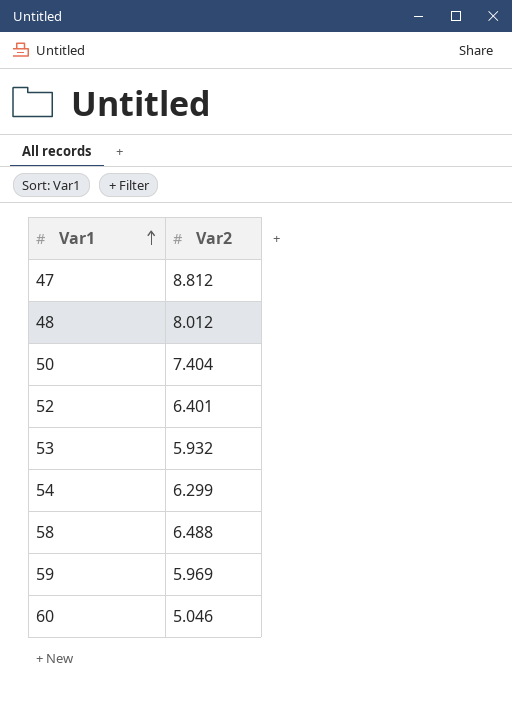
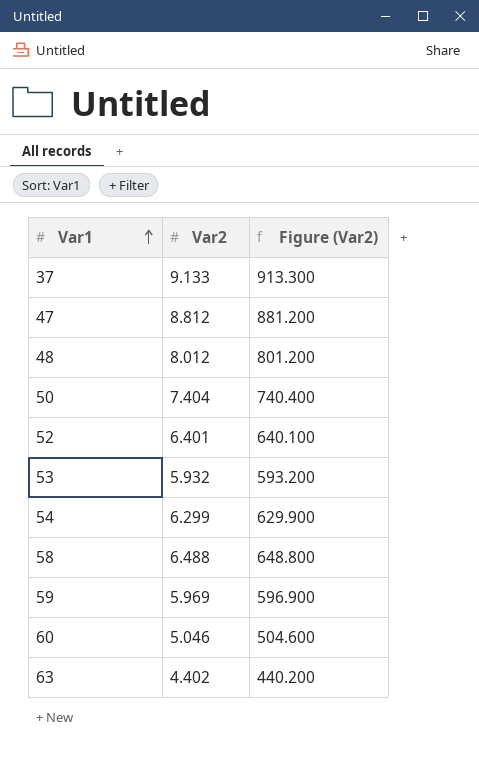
column Figure (Var2) | formula: none -> [Var2] * 100
row 37: none -> 9.133 | 913.300
row 63: none -> 4.402 | 440.200

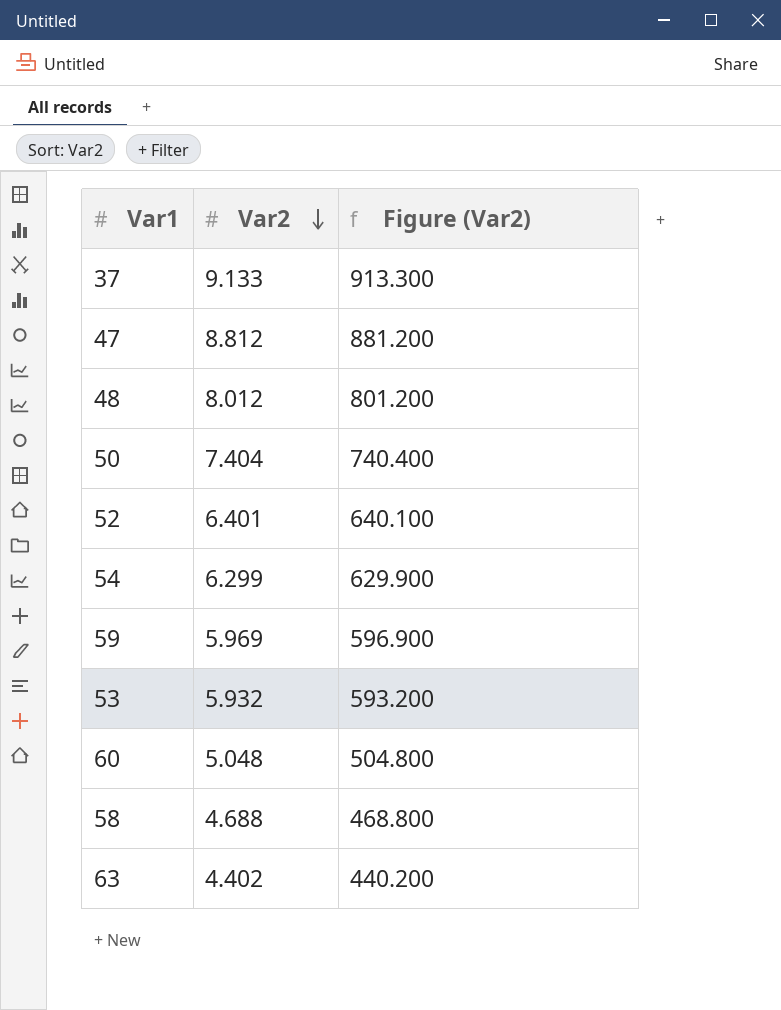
row order: Var1 ascending -> Var2 descending
60 | Var2: 5.046 -> 5.048
60 | Figure (Var2): 504.600 -> 504.800
58 | Var2: 6.488 -> 4.688
58 | Figure (Var2): 648.800 -> 468.800

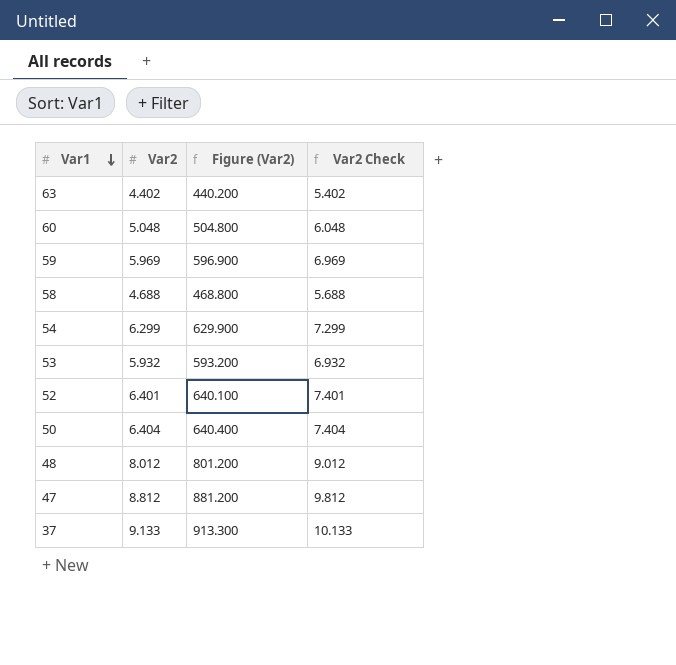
row order: Var2 descending -> Var1 descending
column Var2 Check | formula: none -> [Var2] + 1
50 | Var2: 7.404 -> 6.404
50 | Figure (Var2): 740.400 -> 640.400

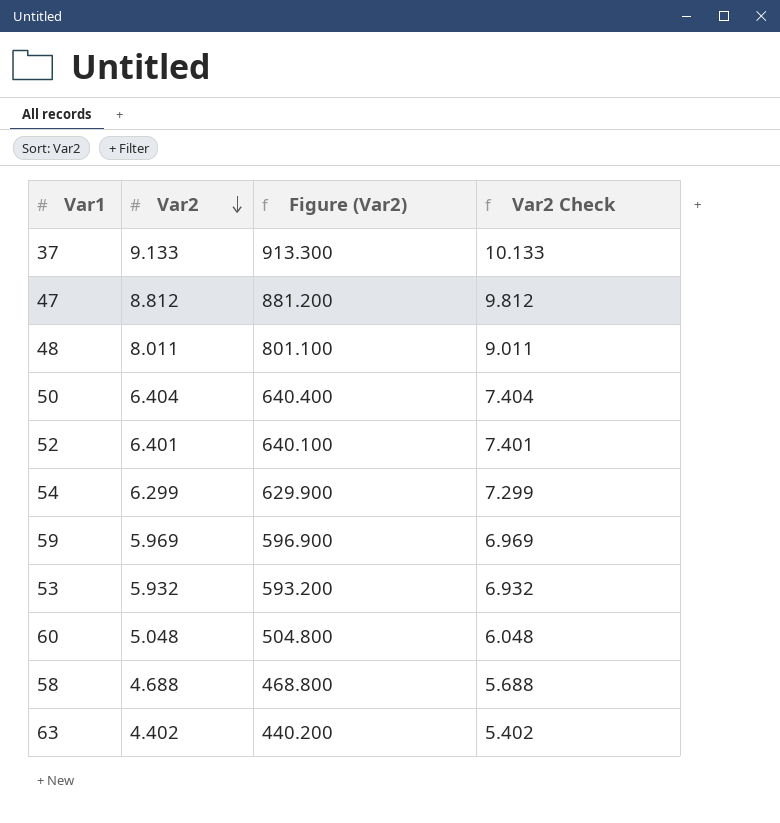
row order: Var1 descending -> Var2 descending
48 | Var2: 8.012 -> 8.011
48 | Figure (Var2): 801.200 -> 801.100
48 | Var2 Check: 9.012 -> 9.011

